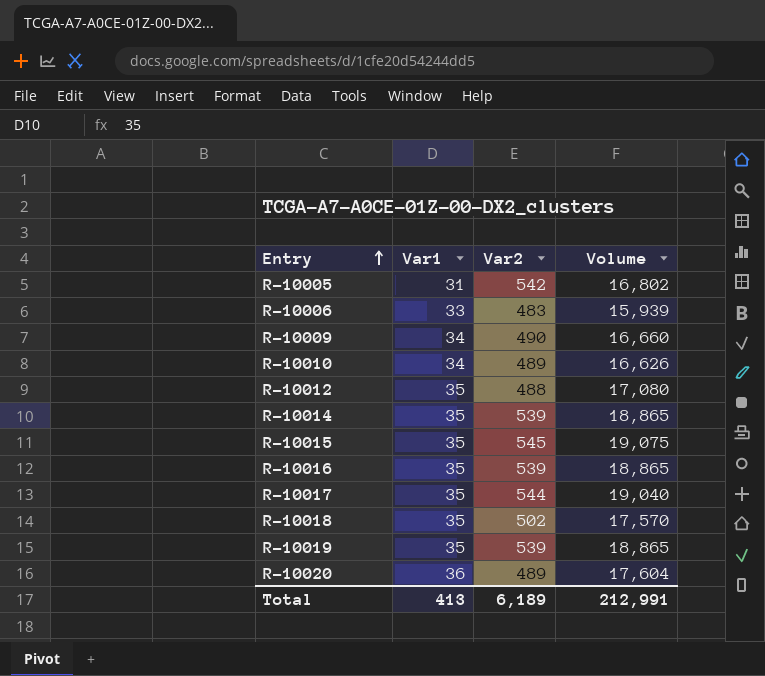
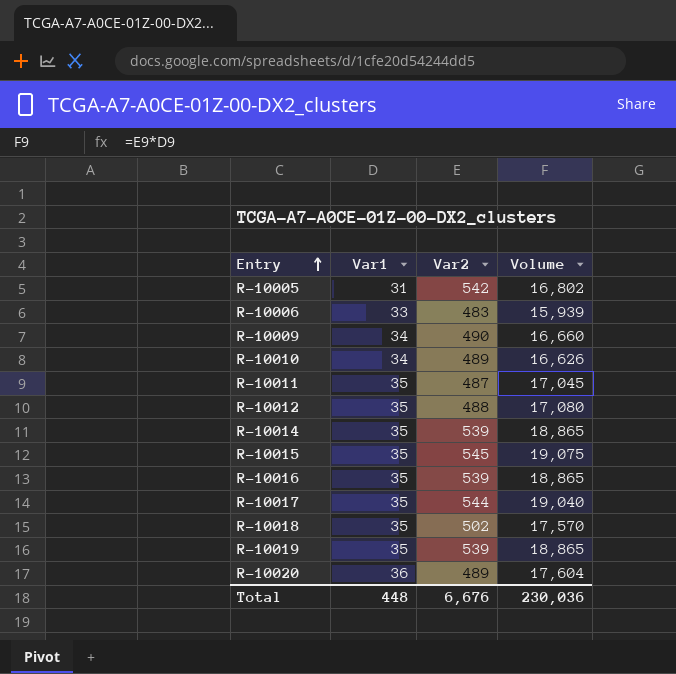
row R-10011: none -> 35 | 487 | 17,045
Total | Var1: 413 -> 448
Total | Var2: 6,189 -> 6,676
Total | Volume: 212,991 -> 230,036

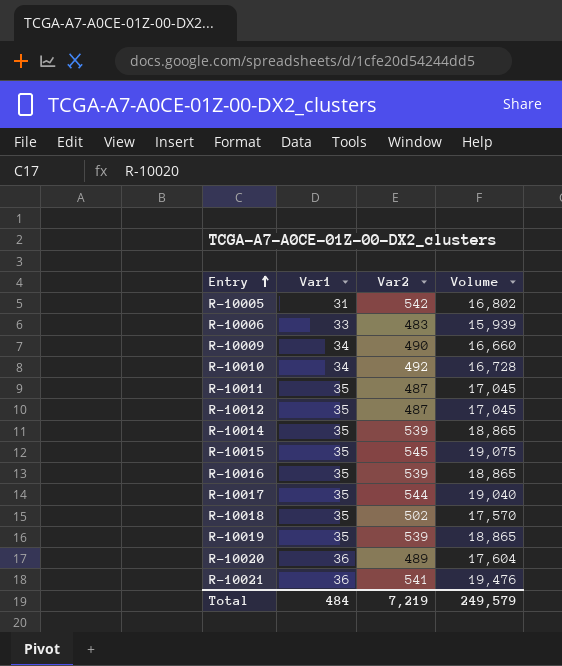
R-10010 | Var2: 489 -> 492
R-10010 | Volume: 16,626 -> 16,728
R-10012 | Var2: 488 -> 487
R-10012 | Volume: 17,080 -> 17,045
row R-10021: none -> 36 | 541 | 19,476
Total | Var1: 448 -> 484
Total | Var2: 6,676 -> 7,219
Total | Volume: 230,036 -> 249,579

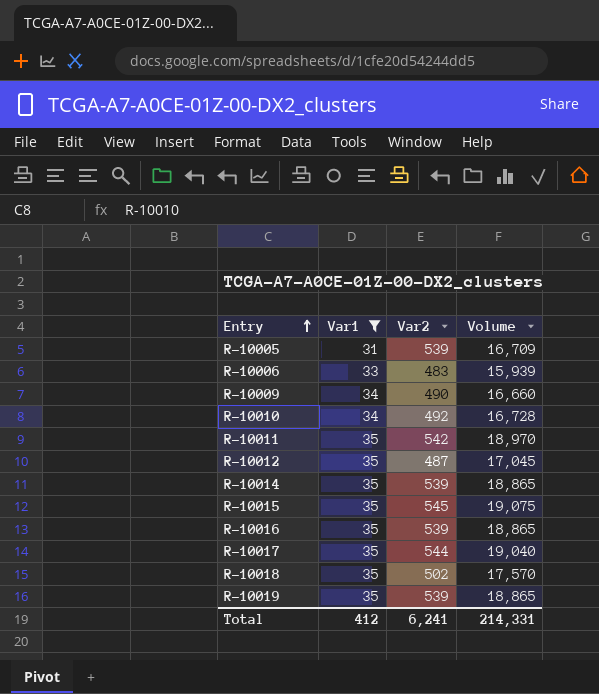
filter: none -> Var1 != 36
R-10005 | Var2: 542 -> 539
R-10005 | Volume: 16,802 -> 16,709
R-10011 | Var2: 487 -> 542
R-10011 | Volume: 17,045 -> 18,970
Total | Var1: 484 -> 412
Total | Var2: 7,219 -> 6,241
Total | Volume: 249,579 -> 214,331

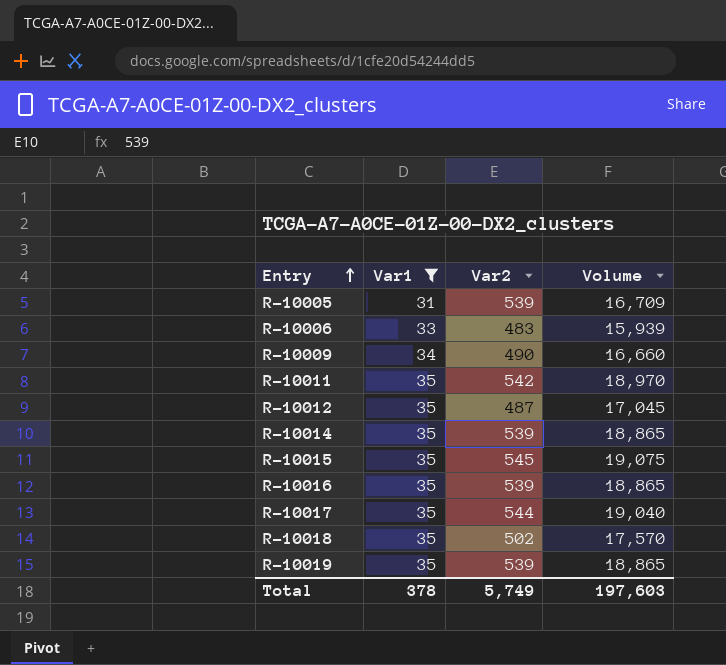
row R-10010: 34 | 492 | 16,728 -> none
Total | Var1: 412 -> 378
Total | Var2: 6,241 -> 5,749
Total | Volume: 214,331 -> 197,603

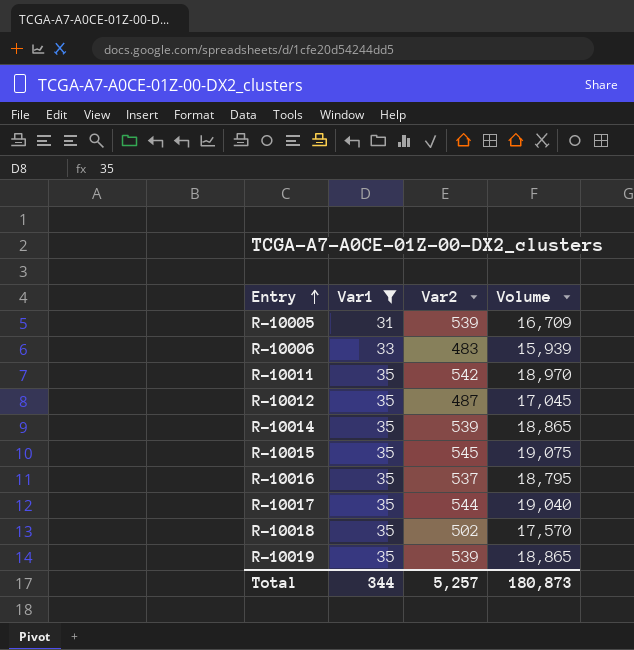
row R-10009: 34 | 490 | 16,660 -> none
R-10016 | Var2: 539 -> 537
R-10016 | Volume: 18,865 -> 18,795
Total | Var1: 378 -> 344
Total | Var2: 5,749 -> 5,257
Total | Volume: 197,603 -> 180,873

